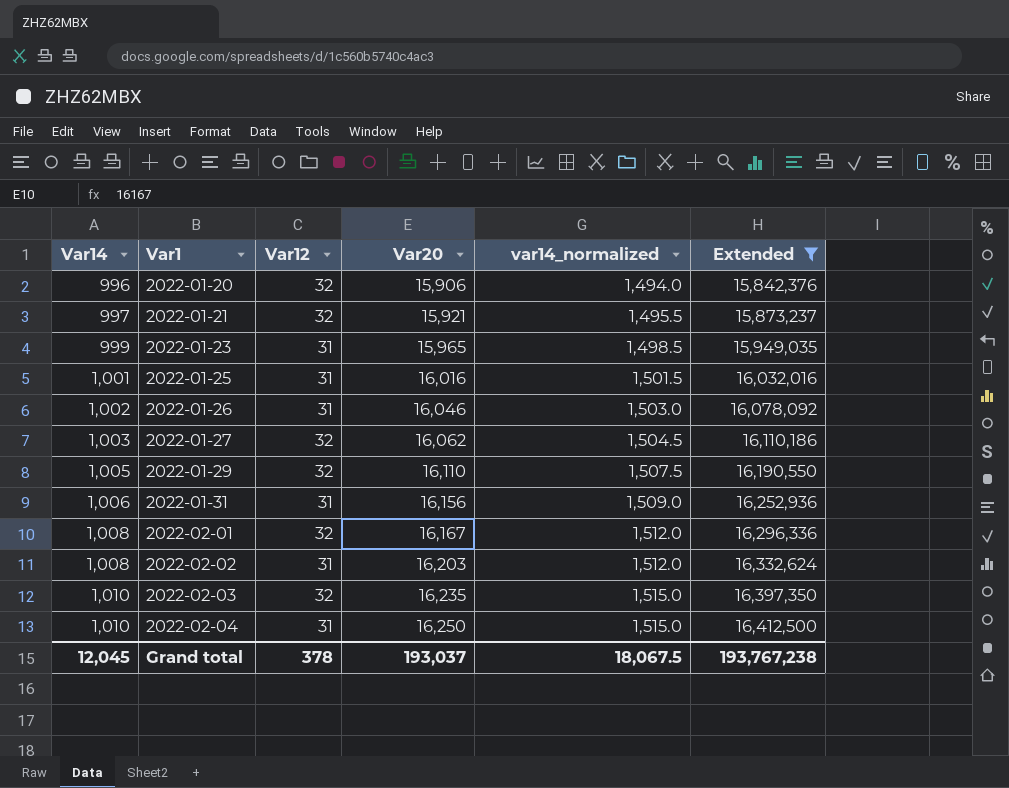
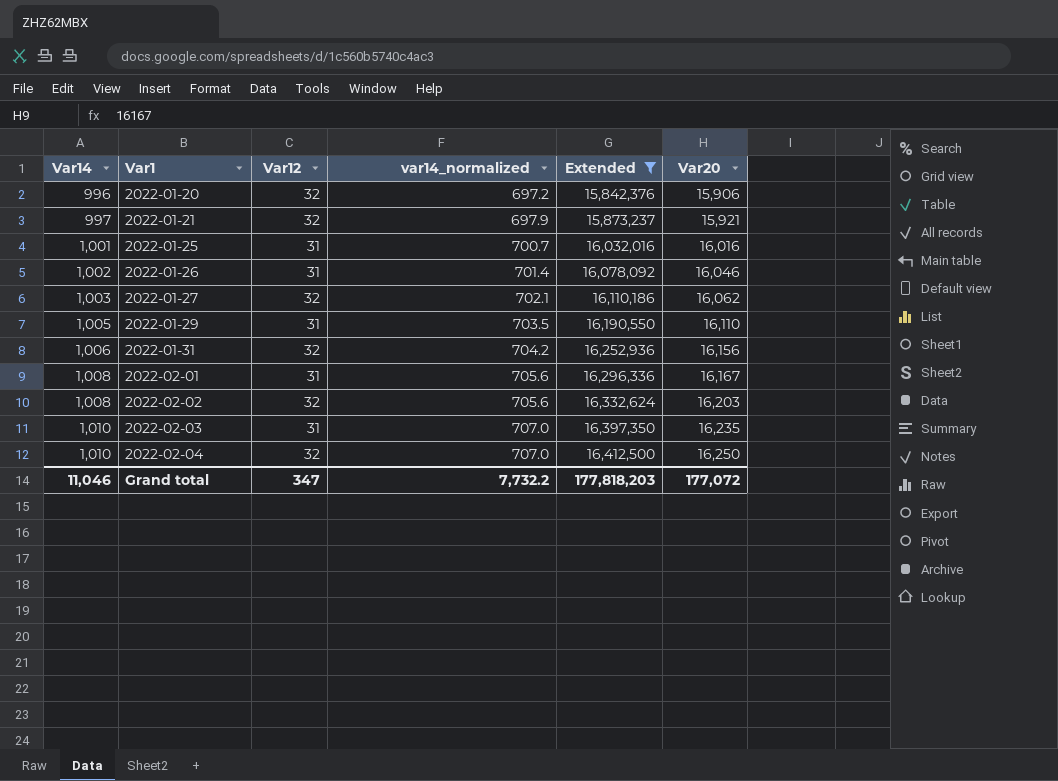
column var14_normalized | formula: [Var14] * 1.5 -> [Var14] * 0.7
column Var20 | position: 4 -> 6
row 2022-01-23: 999 | 31 | 15,965 | 1,498.5 | 15,949,035 -> none
2022-01-29 | Var12: 32 -> 31
2022-01-31 | Var12: 31 -> 32
2022-02-01 | Var12: 32 -> 31
2022-02-02 | Var12: 31 -> 32
2022-02-03 | Var12: 32 -> 31
2022-02-04 | Var12: 31 -> 32
Grand total | Var14: 12,045 -> 11,046
Grand total | Var12: 378 -> 347
Grand total | var14_normalized: 18,067.5 -> 7,732.2
Grand total | Extended: 193,767,238 -> 177,818,203
Grand total | Var20: 193,037 -> 177,072

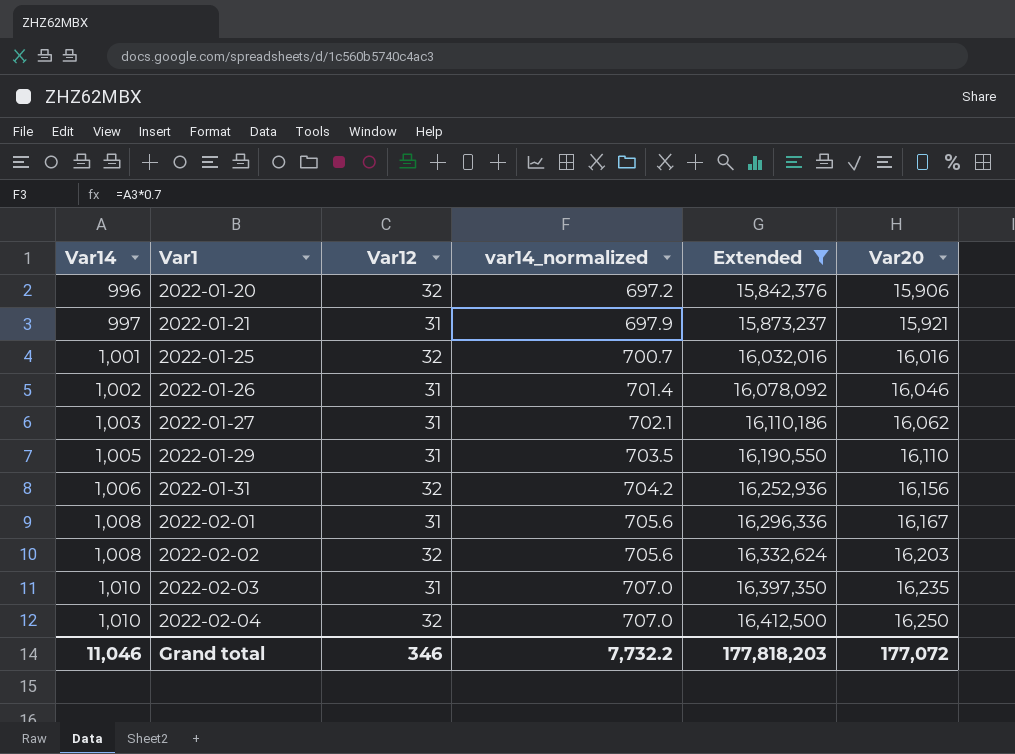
2022-01-21 | Var12: 32 -> 31
2022-01-25 | Var12: 31 -> 32
2022-01-27 | Var12: 32 -> 31
Grand total | Var12: 347 -> 346

